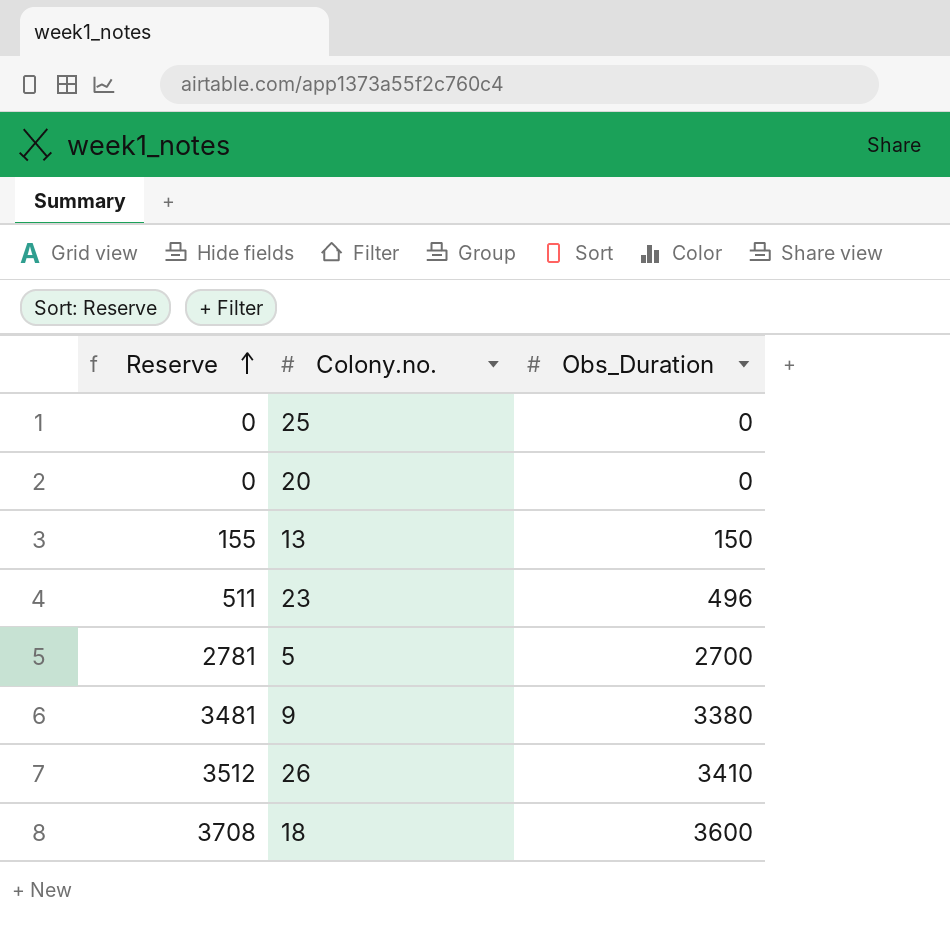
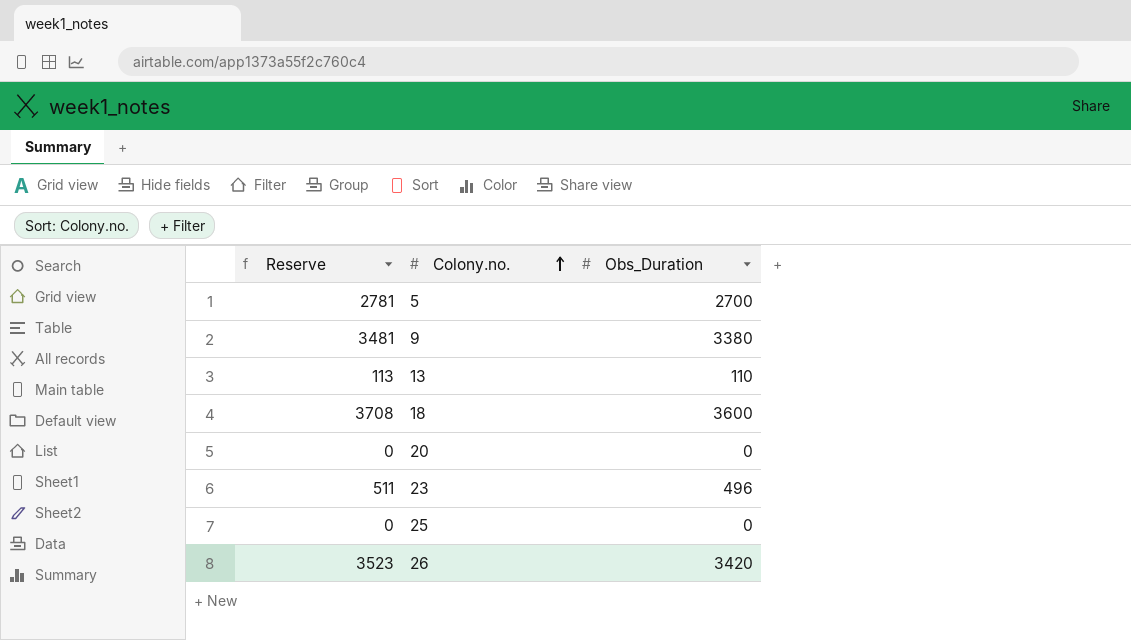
row order: Reserve ascending -> Colony.no. ascending
13 | Reserve: 155 -> 113
13 | Obs_Duration: 150 -> 110
26 | Reserve: 3512 -> 3523
26 | Obs_Duration: 3410 -> 3420

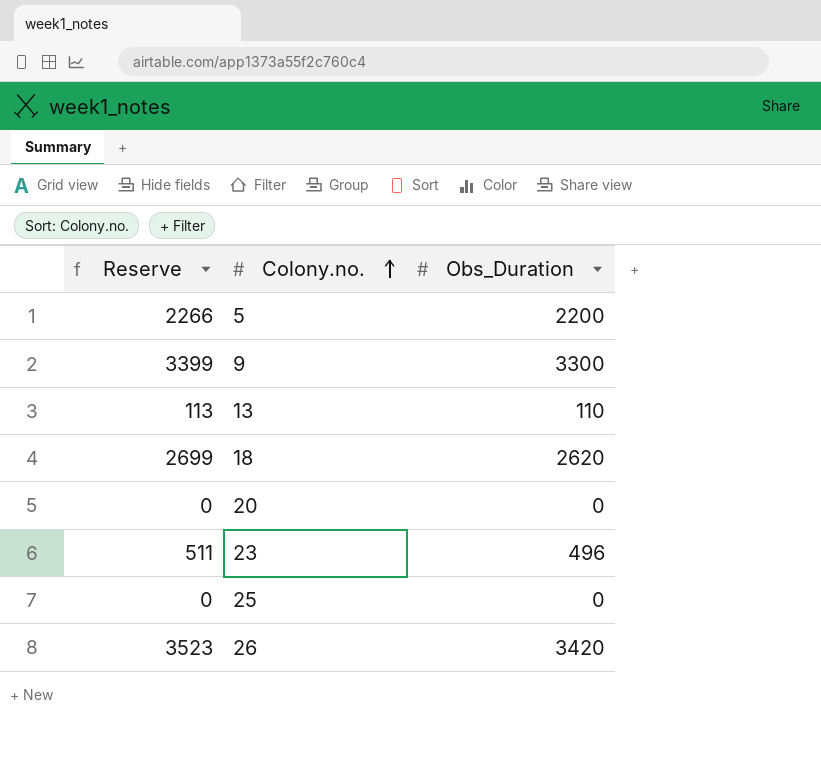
5 | Reserve: 2781 -> 2266
5 | Obs_Duration: 2700 -> 2200
9 | Reserve: 3481 -> 3399
9 | Obs_Duration: 3380 -> 3300
18 | Reserve: 3708 -> 2699
18 | Obs_Duration: 3600 -> 2620

